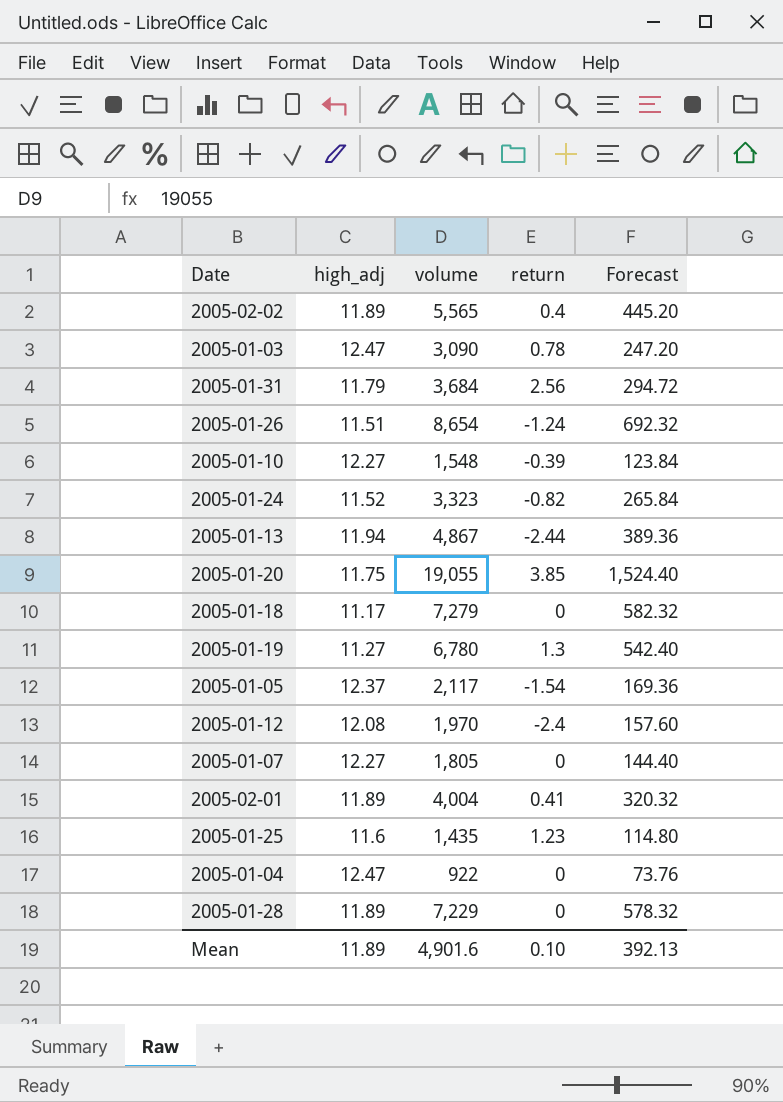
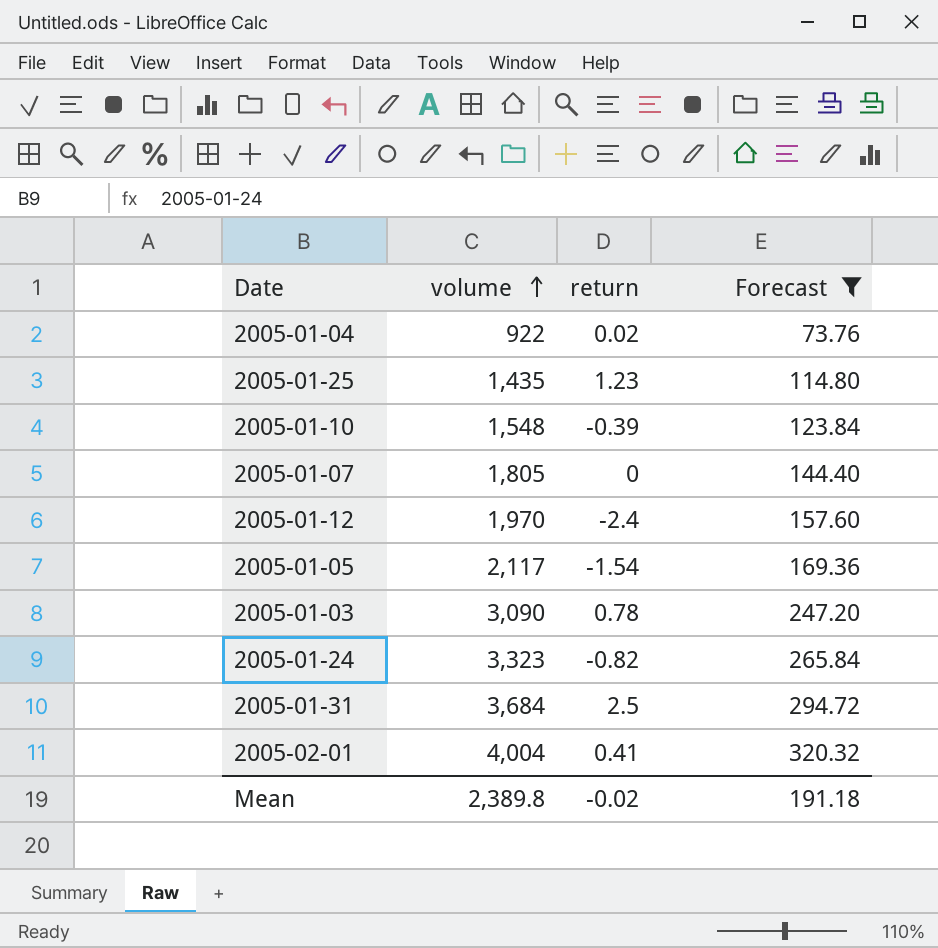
filter: none -> Forecast <= 320.32
row order: none -> volume ascending
column high_adj | position: 2 -> none
2005-01-04 | return: 0 -> 0.02
2005-01-31 | return: 2.56 -> 2.5
Mean | volume: 4,901.6 -> 2,389.8
Mean | return: 0.10 -> -0.02
Mean | Forecast: 392.13 -> 191.18

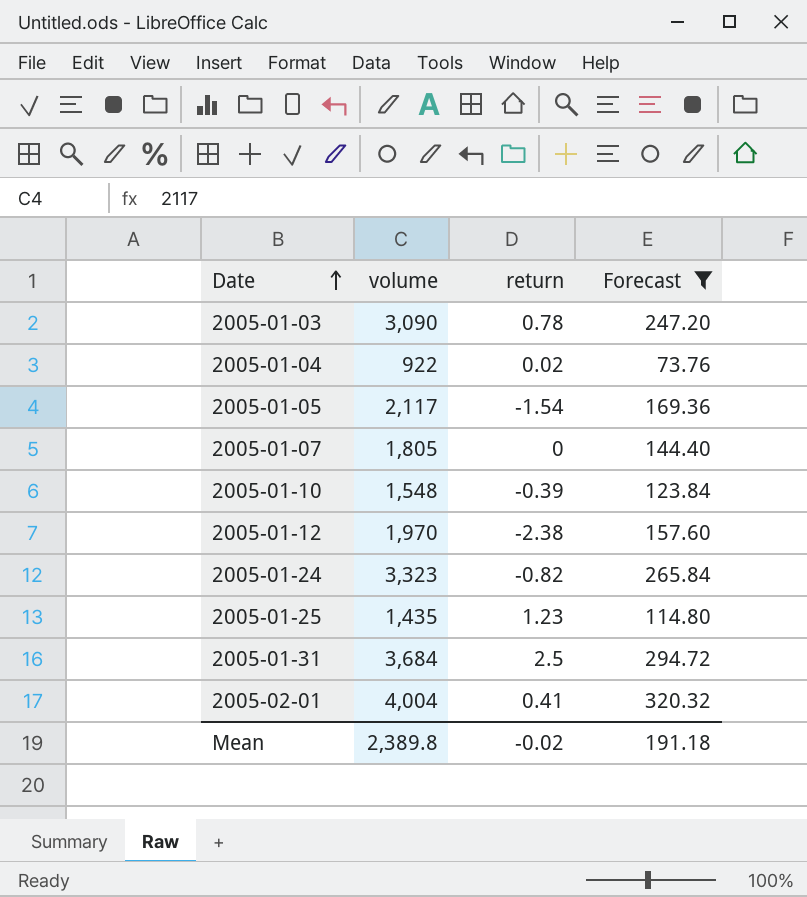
row order: volume ascending -> Date ascending
2005-01-12 | return: -2.4 -> -2.38

